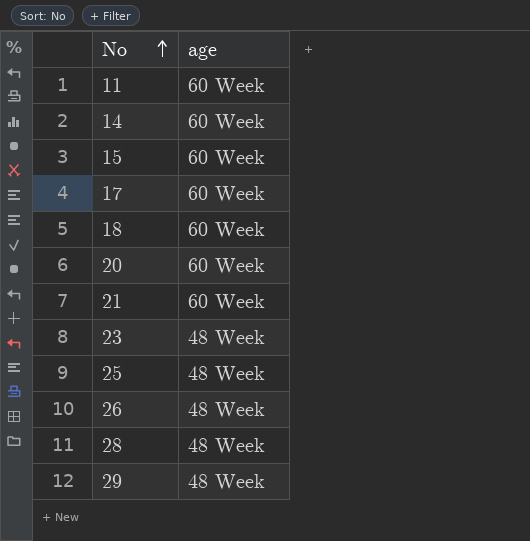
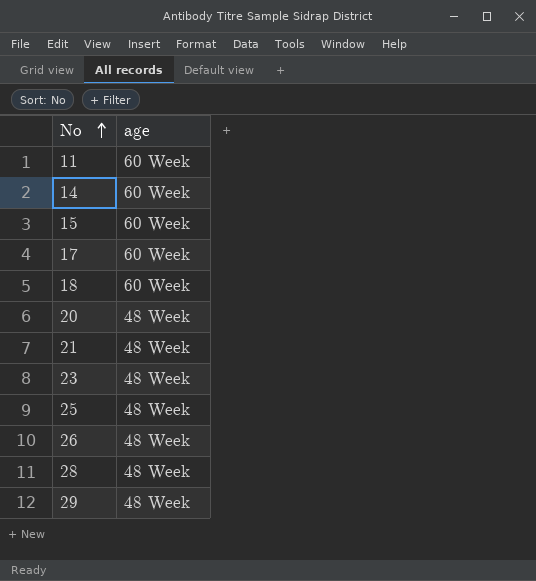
20 | age: 60 Week -> 48 Week
21 | age: 60 Week -> 48 Week

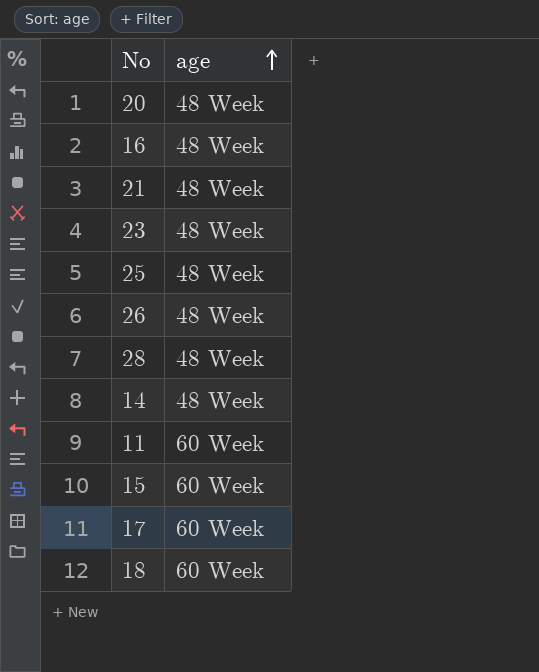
row order: No ascending -> age ascending
row 29: 48 Week -> none
row 16: none -> 48 Week
14 | age: 60 Week -> 48 Week

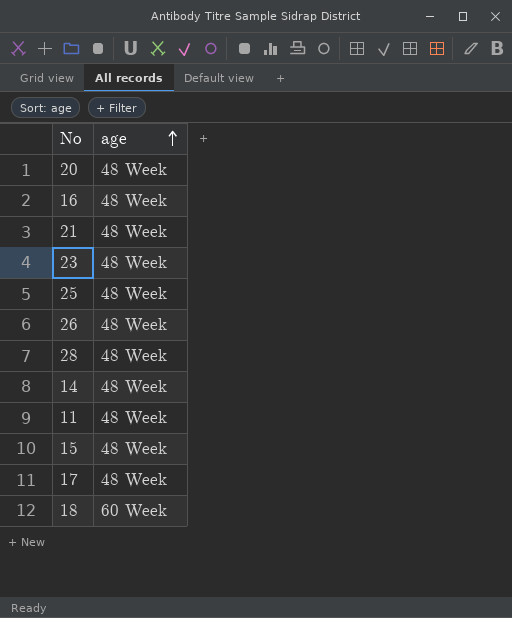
11 | age: 60 Week -> 48 Week
15 | age: 60 Week -> 48 Week
17 | age: 60 Week -> 48 Week

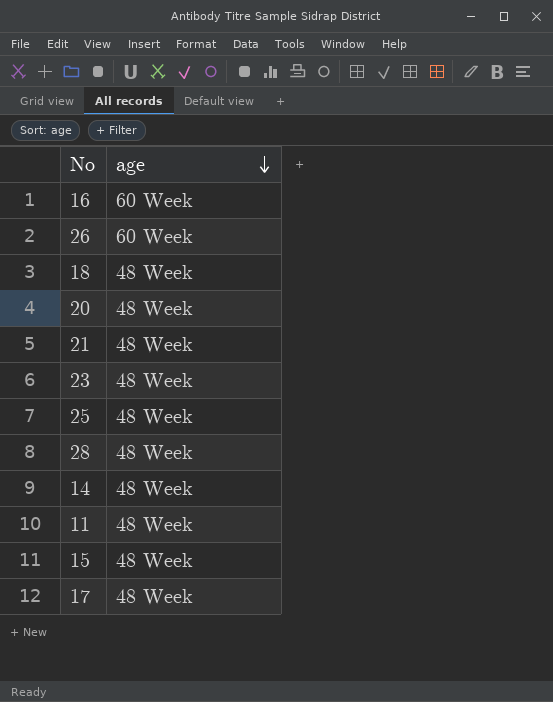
row order: age ascending -> age descending
16 | age: 48 Week -> 60 Week
26 | age: 48 Week -> 60 Week
18 | age: 60 Week -> 48 Week

